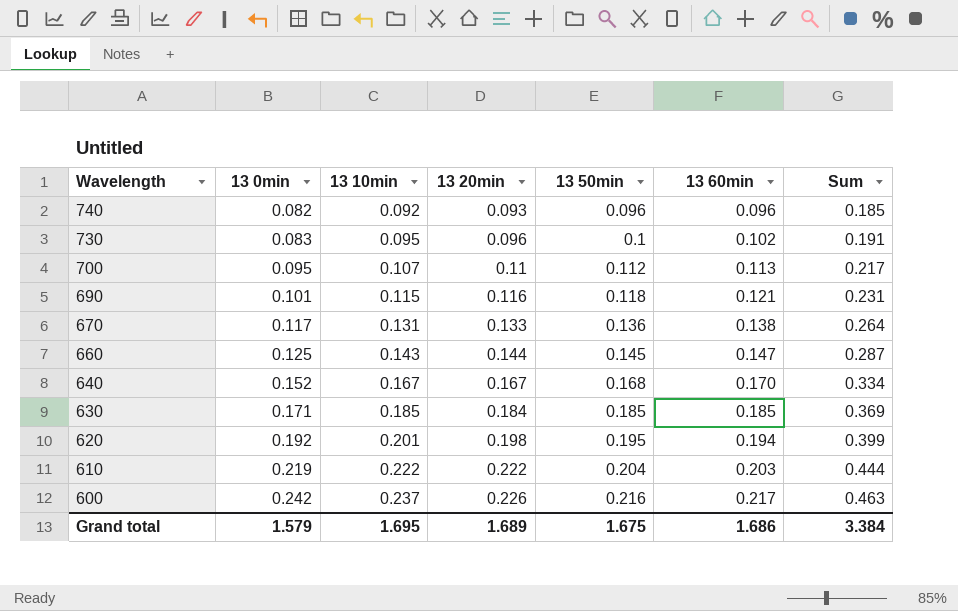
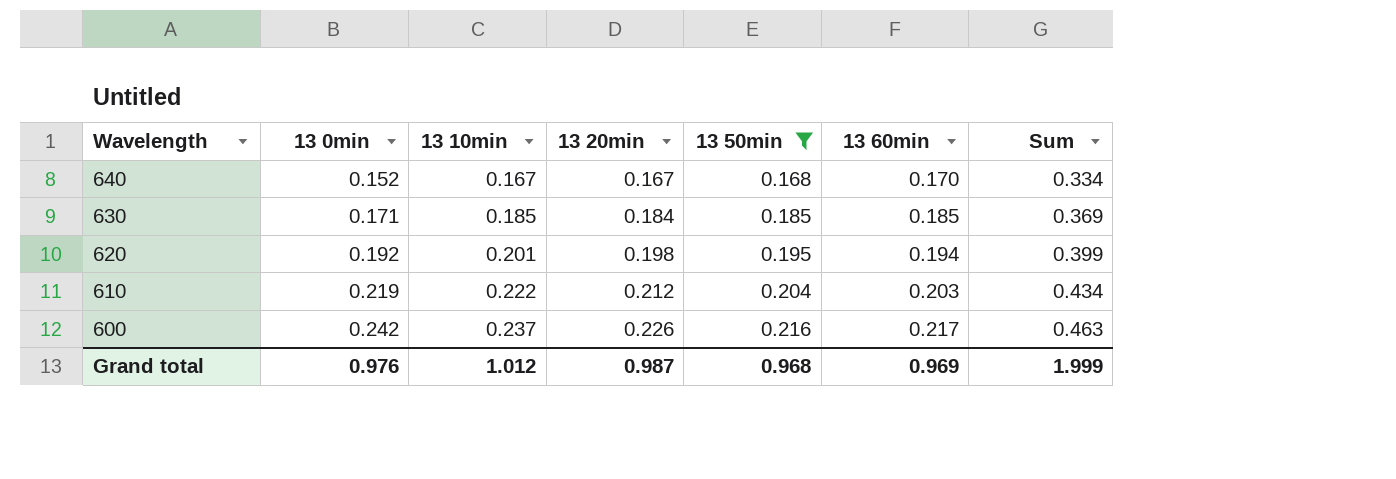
filter: none -> 13 50min >= 0.168
610 | 13 20min: 0.222 -> 0.212
610 | Sum: 0.444 -> 0.434
Grand total | 13 0min: 1.579 -> 0.976
Grand total | 13 10min: 1.695 -> 1.012
Grand total | 13 20min: 1.689 -> 0.987
Grand total | 13 50min: 1.675 -> 0.968
Grand total | 13 60min: 1.686 -> 0.969
Grand total | Sum: 3.384 -> 1.999

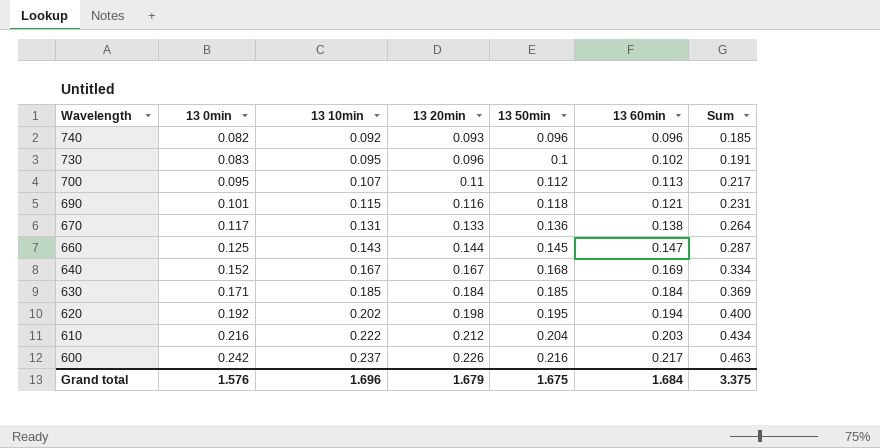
filter: 13 50min >= 0.168 -> none
640 | 13 60min: 0.170 -> 0.169
630 | 13 60min: 0.185 -> 0.184
620 | 13 10min: 0.201 -> 0.202
620 | Sum: 0.399 -> 0.400
610 | 13 0min: 0.219 -> 0.216
Grand total | 13 0min: 0.976 -> 1.576
Grand total | 13 10min: 1.012 -> 1.696
Grand total | 13 20min: 0.987 -> 1.679
Grand total | 13 50min: 0.968 -> 1.675
Grand total | 13 60min: 0.969 -> 1.684
Grand total | Sum: 1.999 -> 3.375

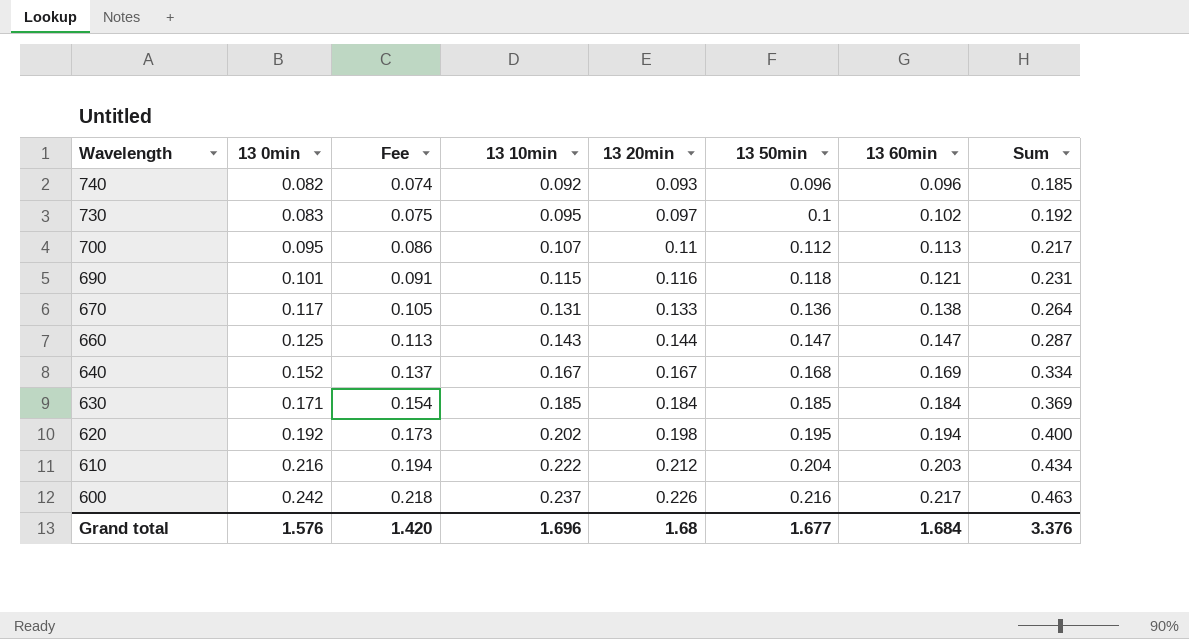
column Fee | formula: none -> [13 0min] * 0.9
730 | 13 20min: 0.096 -> 0.097
730 | Sum: 0.191 -> 0.192
660 | 13 50min: 0.145 -> 0.147
Grand total | 13 20min: 1.679 -> 1.68
Grand total | 13 50min: 1.675 -> 1.677
Grand total | Sum: 3.375 -> 3.376

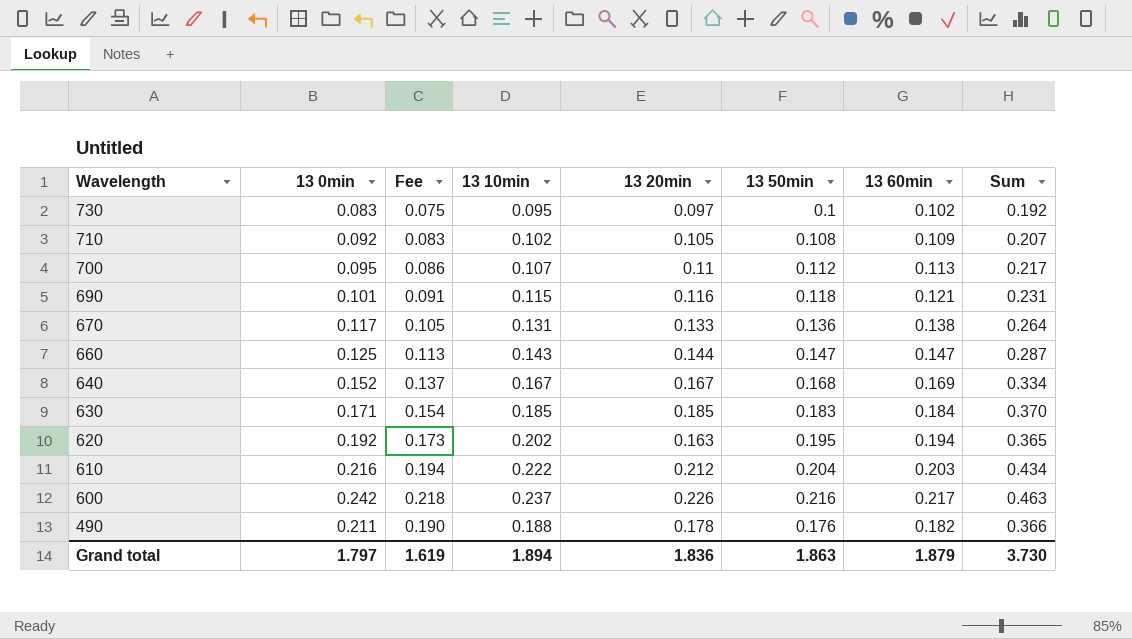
row 740: 0.082 | 0.074 | 0.092 | 0.093 | 0.096 | 0.096 | 0.185 -> none
row 710: none -> 0.092 | 0.083 | 0.102 | 0.105 | 0.108 | 0.109 | 0.207
630 | 13 20min: 0.184 -> 0.185
630 | 13 50min: 0.185 -> 0.183
630 | Sum: 0.369 -> 0.370
620 | 13 20min: 0.198 -> 0.163
620 | Sum: 0.400 -> 0.365
row 490: none -> 0.211 | 0.190 | 0.188 | 0.178 | 0.176 | 0.182 | 0.366
Grand total | 13 0min: 1.576 -> 1.797
Grand total | Fee: 1.420 -> 1.619
Grand total | 13 10min: 1.696 -> 1.894
Grand total | 13 20min: 1.68 -> 1.836
Grand total | 13 50min: 1.677 -> 1.863
Grand total | 13 60min: 1.684 -> 1.879
Grand total | Sum: 3.376 -> 3.730

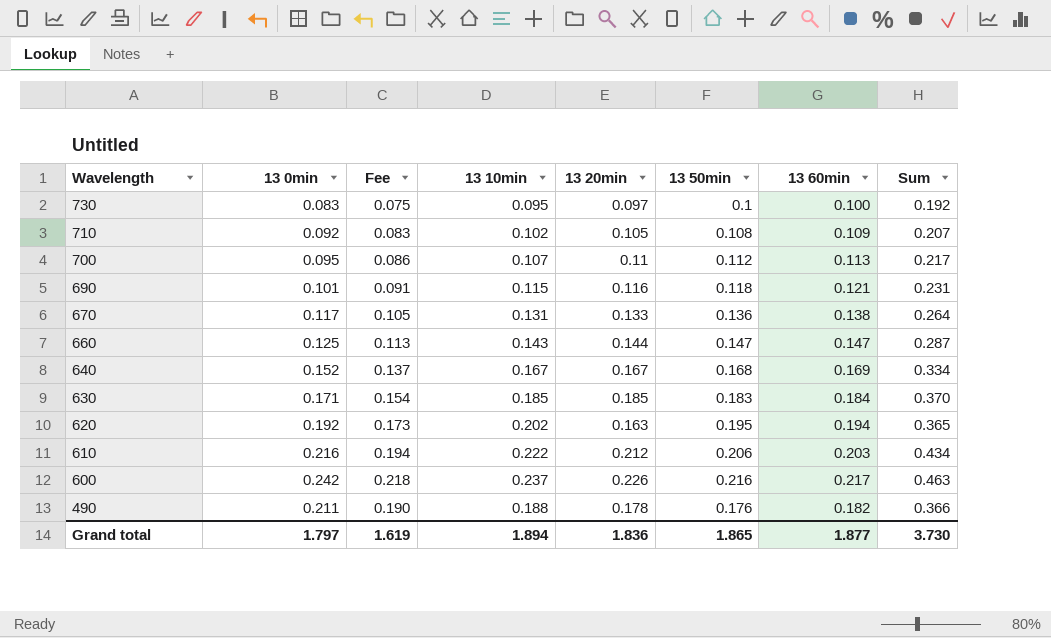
730 | 13 60min: 0.102 -> 0.100
610 | 13 50min: 0.204 -> 0.206
Grand total | 13 50min: 1.863 -> 1.865
Grand total | 13 60min: 1.879 -> 1.877

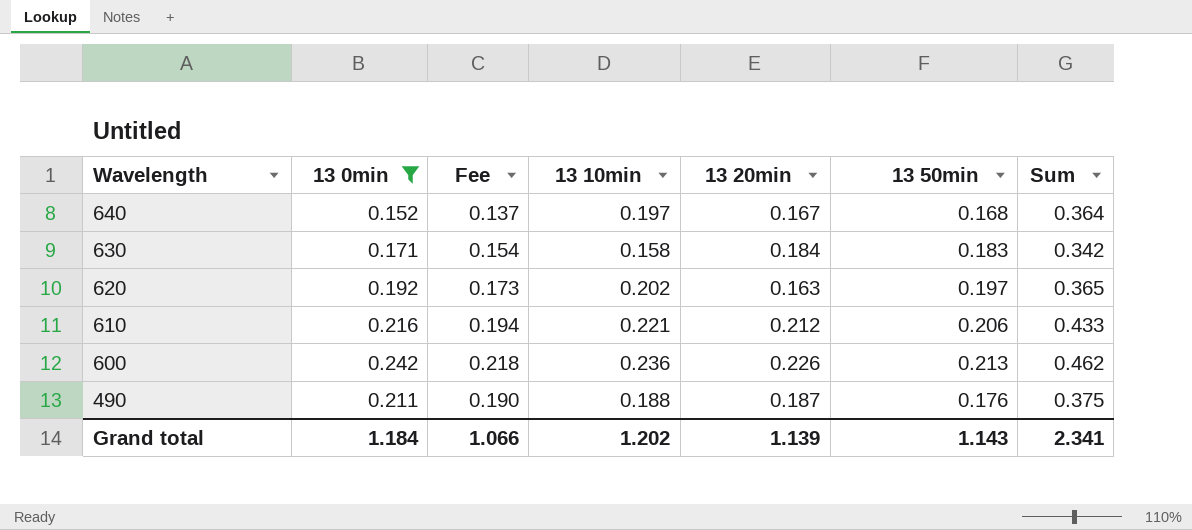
filter: none -> 13 0min >= 0.152
column 13 60min | position: 7 -> none
640 | 13 10min: 0.167 -> 0.197
640 | Sum: 0.334 -> 0.364
630 | 13 10min: 0.185 -> 0.158
630 | 13 20min: 0.185 -> 0.184
630 | Sum: 0.370 -> 0.342
620 | 13 50min: 0.195 -> 0.197
610 | 13 10min: 0.222 -> 0.221
610 | Sum: 0.434 -> 0.433
600 | 13 10min: 0.237 -> 0.236
600 | 13 50min: 0.216 -> 0.213
600 | Sum: 0.463 -> 0.462
490 | 13 20min: 0.178 -> 0.187
490 | Sum: 0.366 -> 0.375
Grand total | 13 0min: 1.797 -> 1.184
Grand total | Fee: 1.619 -> 1.066
Grand total | 13 10min: 1.894 -> 1.202
Grand total | 13 20min: 1.836 -> 1.139
Grand total | 13 50min: 1.865 -> 1.143
Grand total | Sum: 3.730 -> 2.341

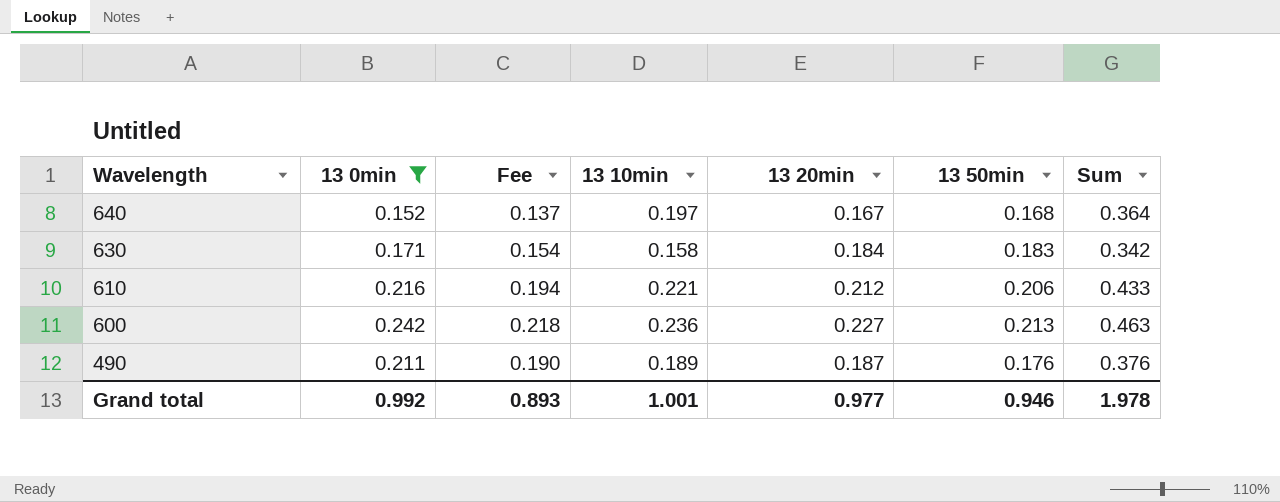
row 620: 0.192 | 0.173 | 0.202 | 0.163 | 0.197 | 0.365 -> none
600 | 13 20min: 0.226 -> 0.227
600 | Sum: 0.462 -> 0.463
490 | 13 10min: 0.188 -> 0.189
490 | Sum: 0.375 -> 0.376
Grand total | 13 0min: 1.184 -> 0.992
Grand total | Fee: 1.066 -> 0.893
Grand total | 13 10min: 1.202 -> 1.001
Grand total | 13 20min: 1.139 -> 0.977
Grand total | 13 50min: 1.143 -> 0.946
Grand total | Sum: 2.341 -> 1.978

